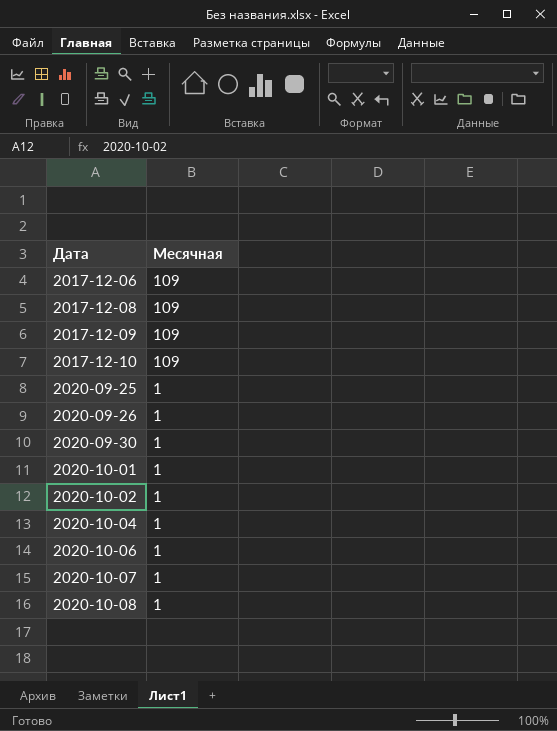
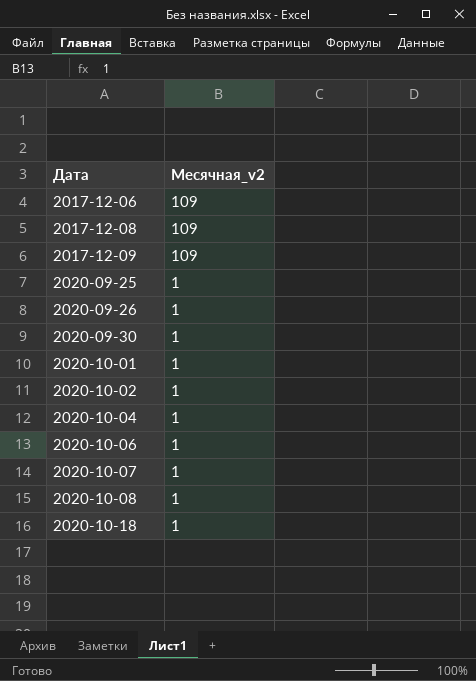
column name: Месячная -> Месячная_v2
row 2017-12-10: 109 -> none
row 2020-10-18: none -> 1

